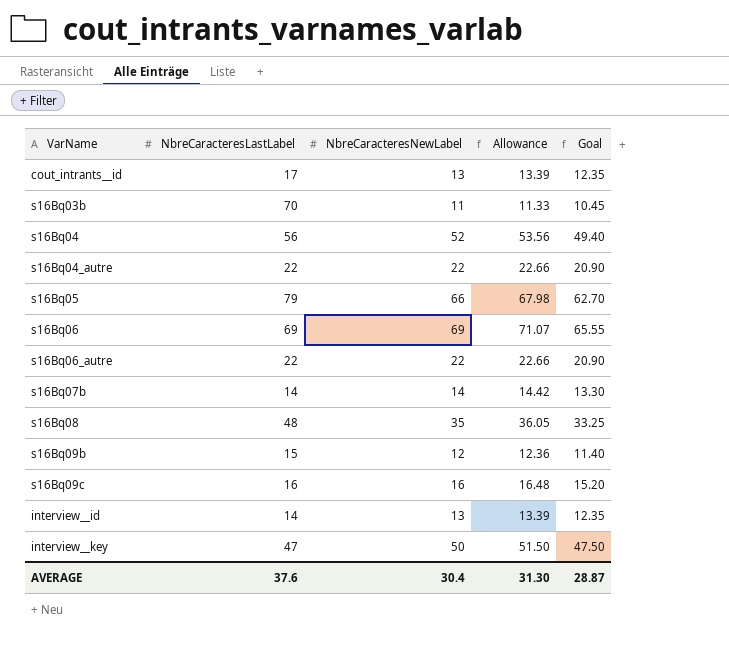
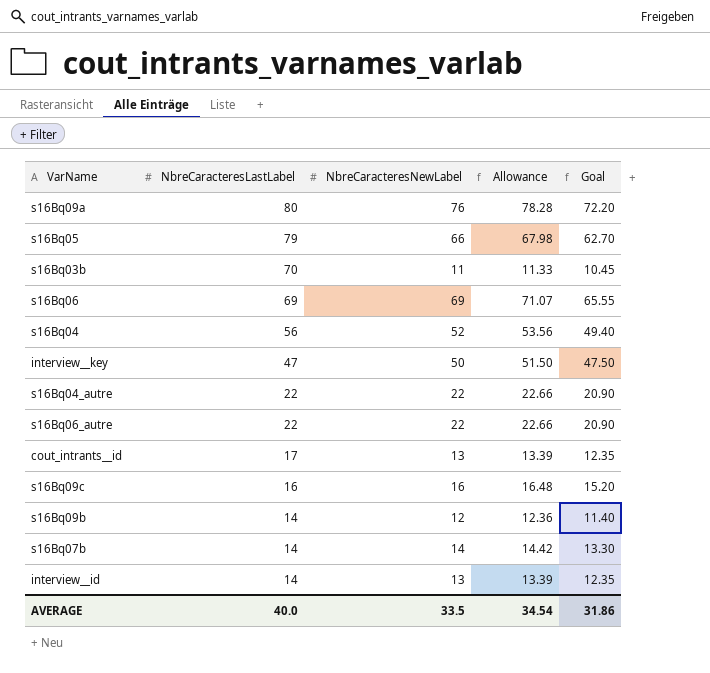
row order: none -> NbreCaracteresLastLabel descending
row s16Bq08: 48 | 35 | 36.05 | 33.25 -> none
row s16Bq09a: none -> 80 | 76 | 78.28 | 72.20
s16Bq09b | NbreCaracteresLastLabel: 15 -> 14
AVERAGE | NbreCaracteresLastLabel: 37.6 -> 40.0
AVERAGE | NbreCaracteresNewLabel: 30.4 -> 33.5
AVERAGE | Allowance: 31.30 -> 34.54
AVERAGE | Goal: 28.87 -> 31.86

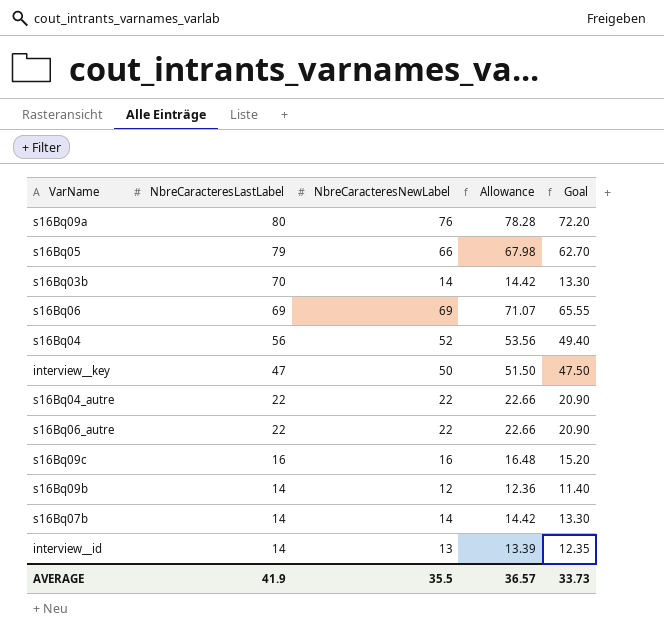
row cout_intrants__id: 17 | 13 | 13.39 | 12.35 -> none
s16Bq03b | NbreCaracteresNewLabel: 11 -> 14
s16Bq03b | Allowance: 11.33 -> 14.42
s16Bq03b | Goal: 10.45 -> 13.30
AVERAGE | NbreCaracteresLastLabel: 40.0 -> 41.9
AVERAGE | NbreCaracteresNewLabel: 33.5 -> 35.5
AVERAGE | Allowance: 34.54 -> 36.57
AVERAGE | Goal: 31.86 -> 33.73

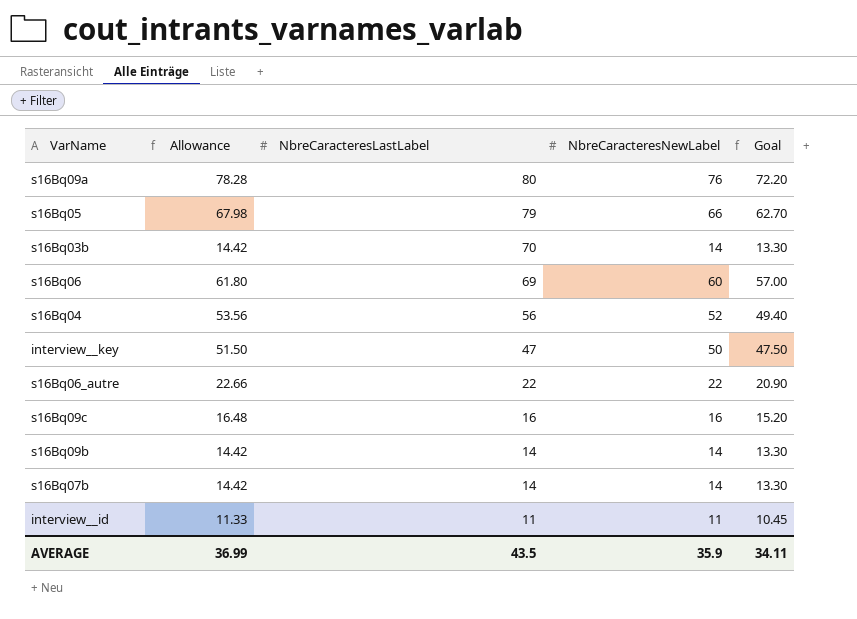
column Allowance | position: 4 -> 2
row s16Bq04_autre: 22 | 22 | 22.66 | 20.90 -> none
s16Bq06 | Allowance: 71.07 -> 61.80
s16Bq06 | NbreCaracteresNewLabel: 69 -> 60
s16Bq06 | Goal: 65.55 -> 57.00
s16Bq09b | Allowance: 12.36 -> 14.42
s16Bq09b | NbreCaracteresNewLabel: 12 -> 14
s16Bq09b | Goal: 11.40 -> 13.30
interview__id | Allowance: 13.39 -> 11.33
interview__id | NbreCaracteresLastLabel: 14 -> 11
interview__id | NbreCaracteresNewLabel: 13 -> 11
interview__id | Goal: 12.35 -> 10.45
AVERAGE | Allowance: 36.57 -> 36.99
AVERAGE | NbreCaracteresLastLabel: 41.9 -> 43.5
AVERAGE | NbreCaracteresNewLabel: 35.5 -> 35.9
AVERAGE | Goal: 33.73 -> 34.11

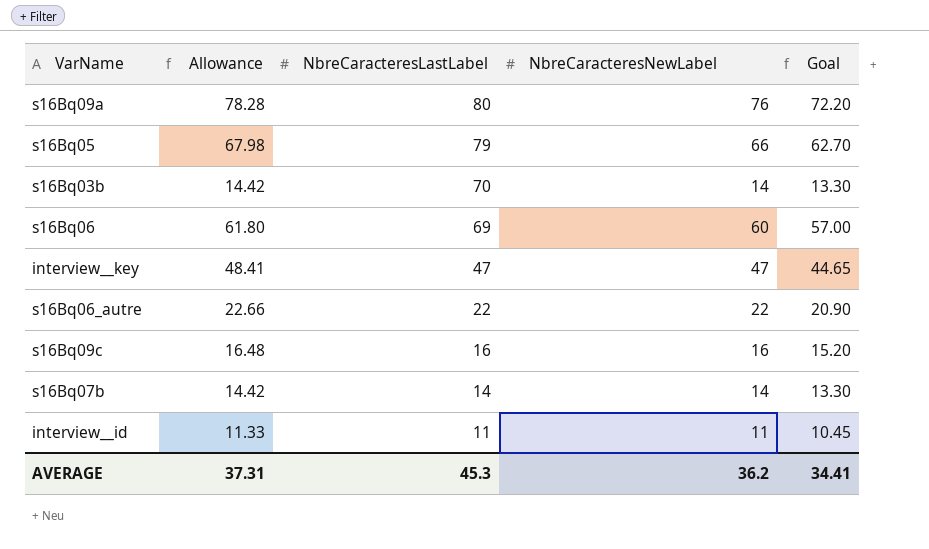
row s16Bq04: 53.56 | 56 | 52 | 49.40 -> none
row s16Bq09b: 14.42 | 14 | 14 | 13.30 -> none
interview__key | Allowance: 51.50 -> 48.41
interview__key | NbreCaracteresNewLabel: 50 -> 47
interview__key | Goal: 47.50 -> 44.65
AVERAGE | Allowance: 36.99 -> 37.31
AVERAGE | NbreCaracteresLastLabel: 43.5 -> 45.3
AVERAGE | NbreCaracteresNewLabel: 35.9 -> 36.2
AVERAGE | Goal: 34.11 -> 34.41

